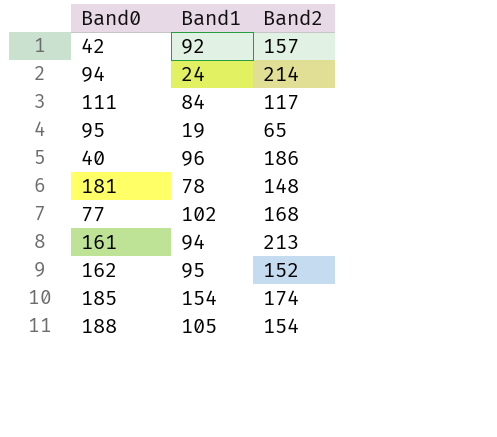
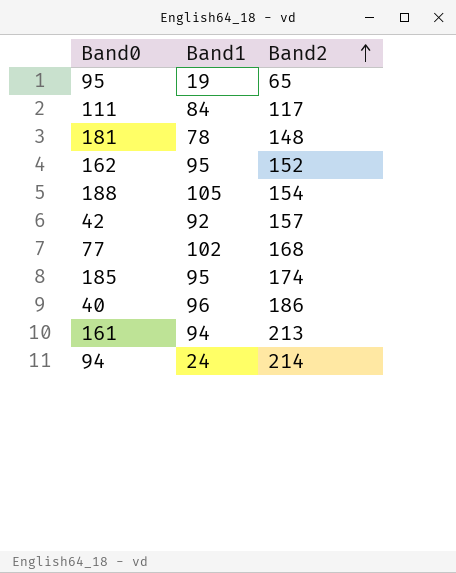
row order: none -> Band2 ascending
185 | Band1: 154 -> 95

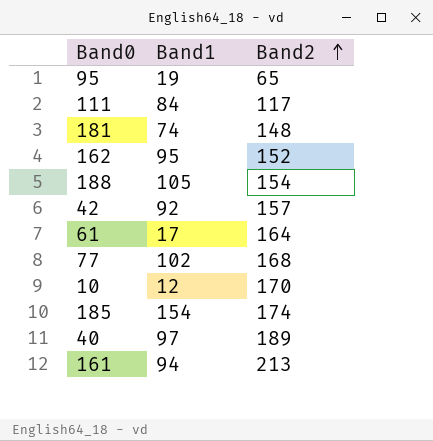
row 94: 24 | 214 -> none
181 | Band1: 78 -> 74
row 61: none -> 17 | 164
row 10: none -> 12 | 170
185 | Band1: 95 -> 154
40 | Band1: 96 -> 97
40 | Band2: 186 -> 189

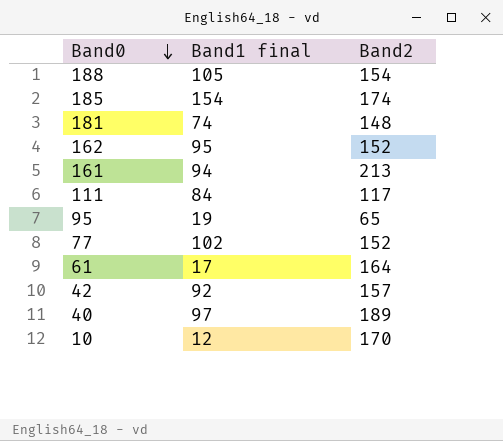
row order: Band2 ascending -> Band0 descending
column name: Band1 -> Band1 final
77 | Band2: 168 -> 152

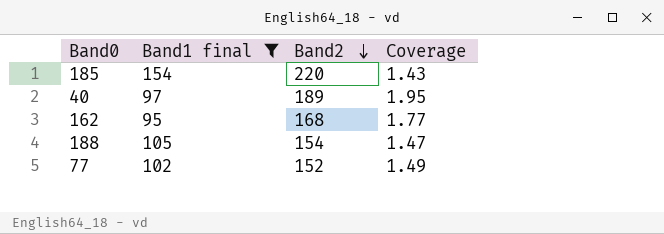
filter: none -> Band1 final >= 95
row order: Band0 descending -> Band2 descending
column Coverage | formula: none -> [Band2] / [Band1 final]
185 | Band2: 174 -> 220
162 | Band2: 152 -> 168

